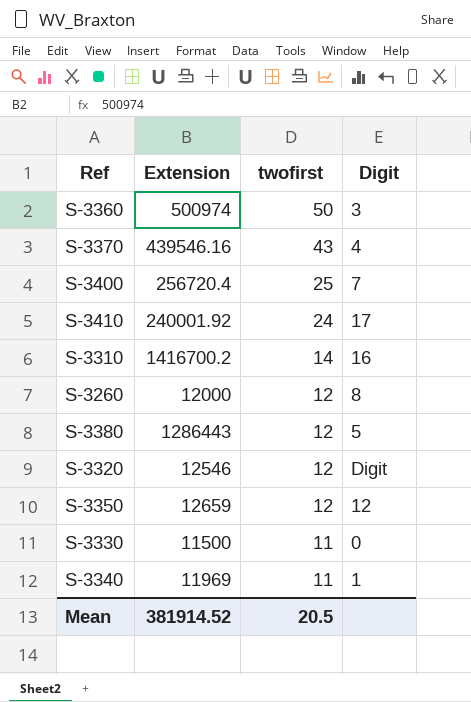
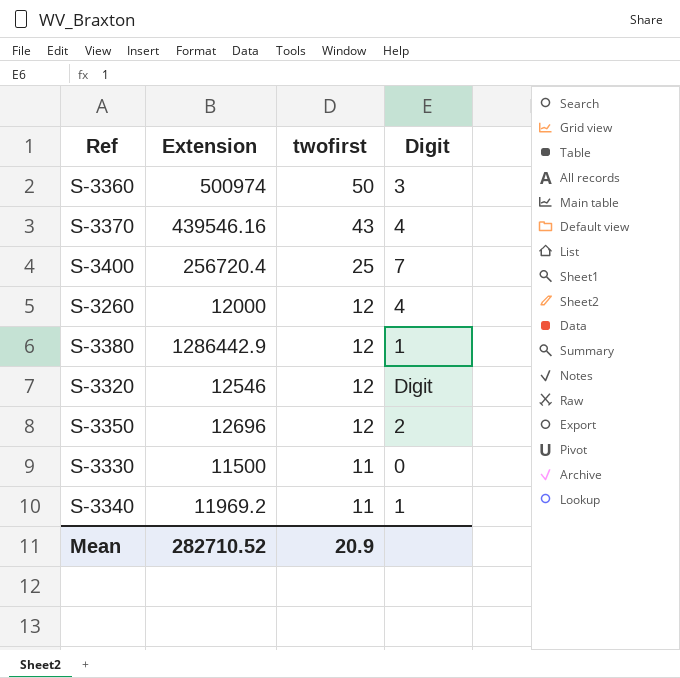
row S-3410: 240001.92 | 24 | 17 -> none
row S-3310: 1416700.2 | 14 | 16 -> none
S-3260 | Digit: 8 -> 4
S-3380 | Extension: 1286443 -> 1286442.9
S-3380 | Digit: 5 -> 1
S-3350 | Extension: 12659 -> 12696
S-3350 | Digit: 12 -> 2
S-3340 | Extension: 11969 -> 11969.2
Mean | Extension: 381914.52 -> 282710.52
Mean | twofirst: 20.5 -> 20.9

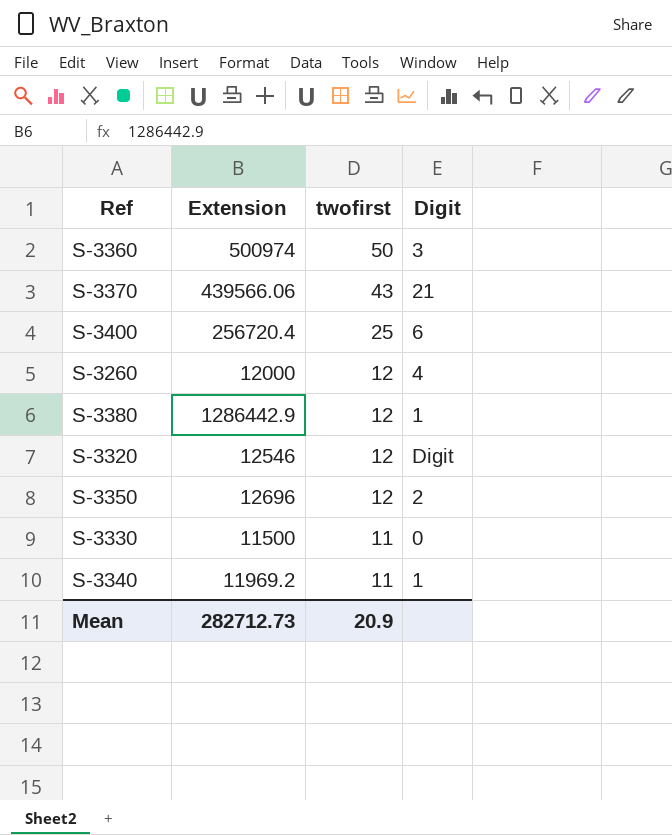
S-3370 | Extension: 439546.16 -> 439566.06
S-3370 | Digit: 4 -> 21
S-3400 | Digit: 7 -> 6
Mean | Extension: 282710.52 -> 282712.73

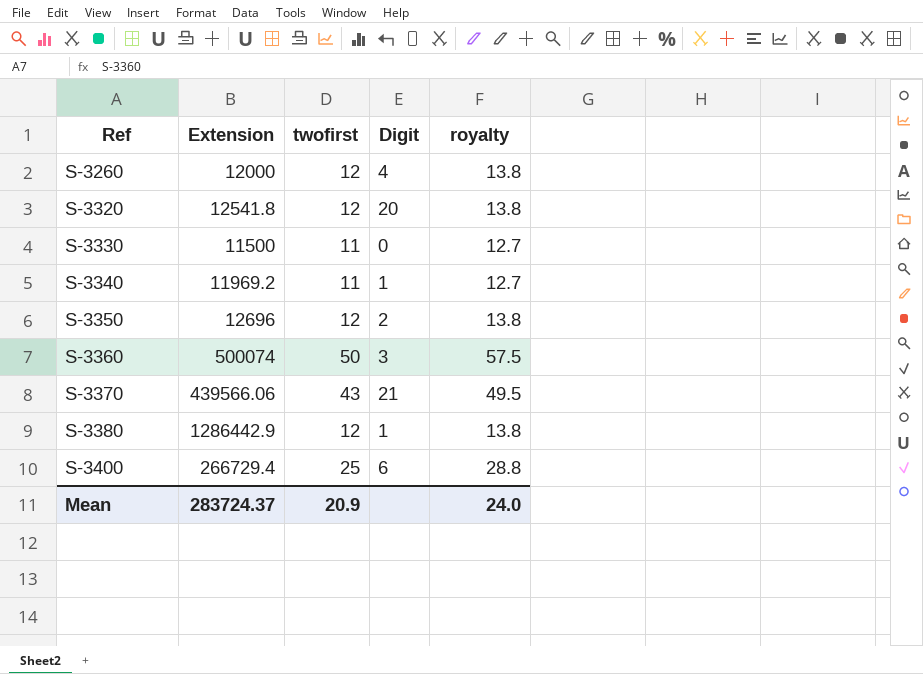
row order: twofirst descending -> Ref ascending
column royalty | formula: none -> [twofirst] * 1.15
S-3320 | Extension: 12546 -> 12541.8
S-3320 | Digit: Digit -> 20
S-3360 | Extension: 500974 -> 500074
S-3400 | Extension: 256720.4 -> 266729.4
Mean | Extension: 282712.73 -> 283724.37

